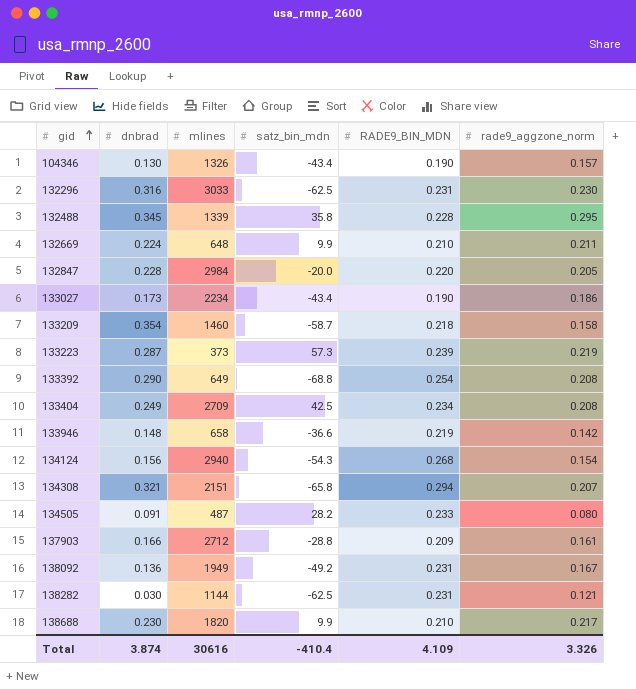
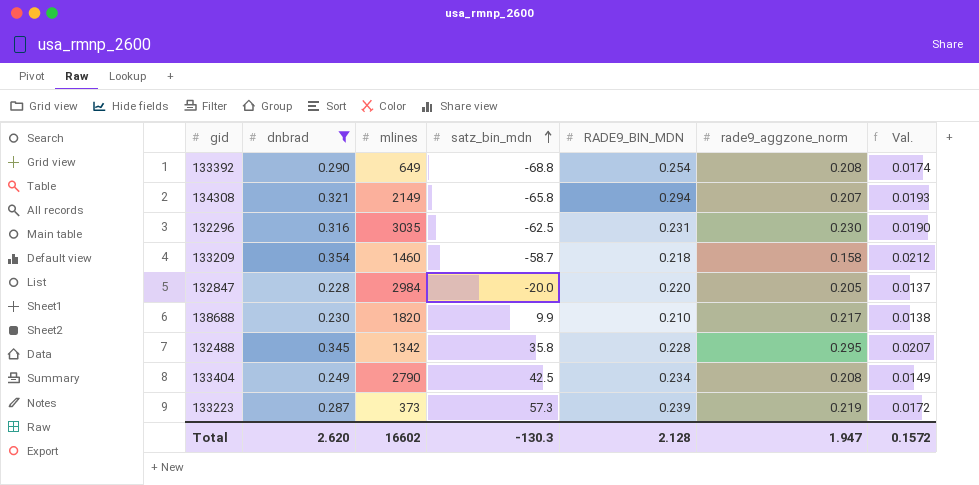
filter: none -> dnbrad >= 0.228
row order: gid ascending -> satz_bin_mdn ascending
column Val. | formula: none -> [dnbrad] * 0.06
134308 | mlines: 2151 -> 2149
132296 | mlines: 3033 -> 3035
132488 | mlines: 1339 -> 1342
133404 | mlines: 2709 -> 2790
Total | dnbrad: 3.874 -> 2.620
Total | mlines: 30616 -> 16602
Total | satz_bin_mdn: -410.4 -> -130.3
Total | RADE9_BIN_MDN: 4.109 -> 2.128
Total | rade9_aggzone_norm: 3.326 -> 1.947

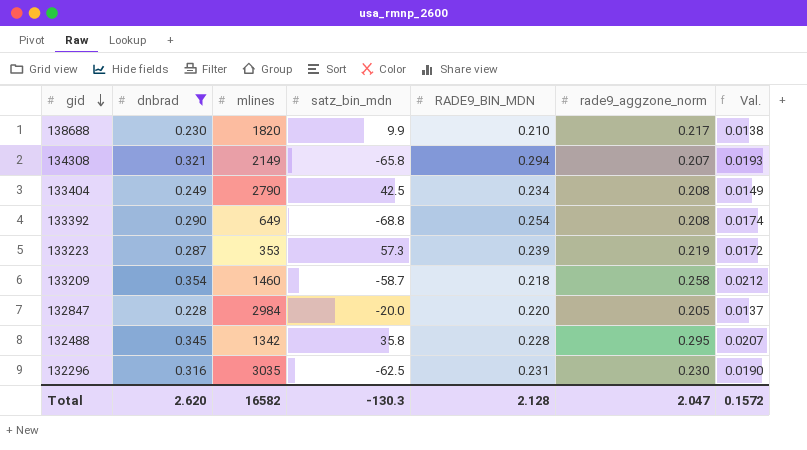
row order: satz_bin_mdn ascending -> gid descending
133223 | mlines: 373 -> 353
133209 | rade9_aggzone_norm: 0.158 -> 0.258
Total | mlines: 16602 -> 16582
Total | rade9_aggzone_norm: 1.947 -> 2.047

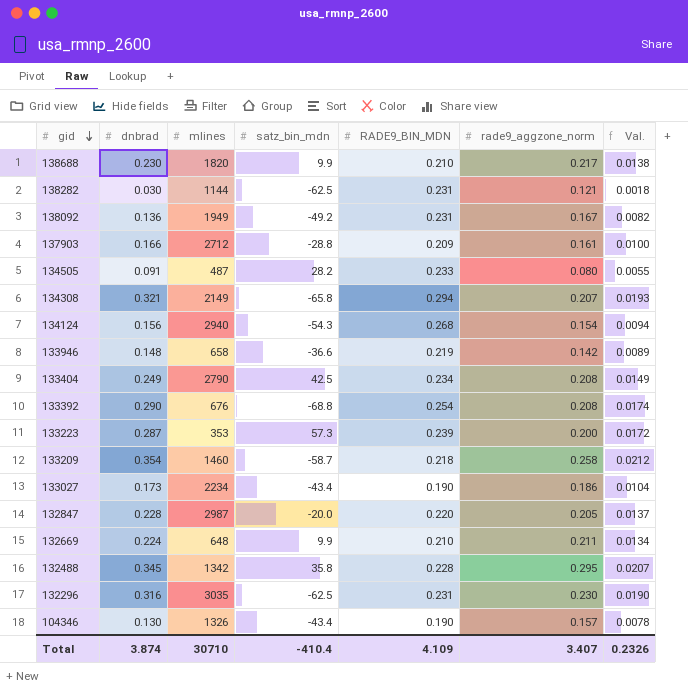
filter: dnbrad >= 0.228 -> none
133392 | mlines: 649 -> 676
133223 | rade9_aggzone_norm: 0.219 -> 0.200
132847 | mlines: 2984 -> 2987
Total | dnbrad: 2.620 -> 3.874
Total | mlines: 16582 -> 30710
Total | satz_bin_mdn: -130.3 -> -410.4
Total | RADE9_BIN_MDN: 2.128 -> 4.109
Total | rade9_aggzone_norm: 2.047 -> 3.407
Total | Val.: 0.1572 -> 0.2326

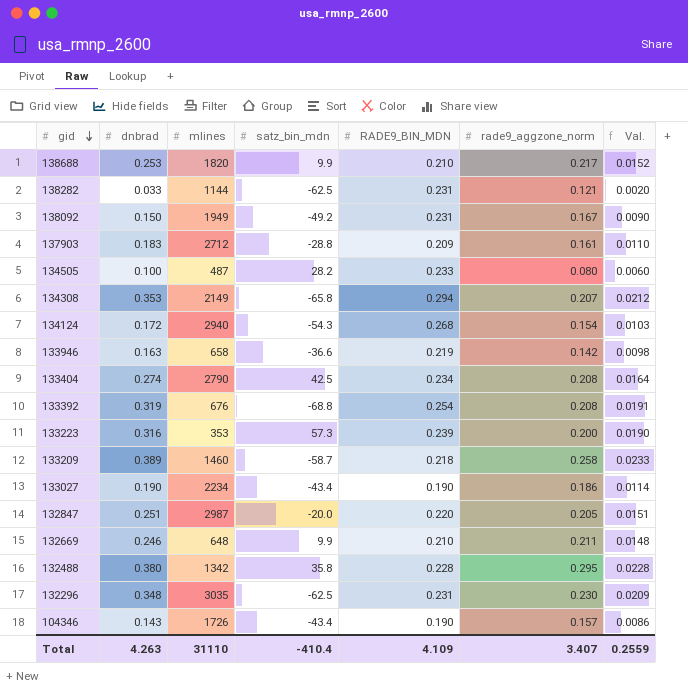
138688 | dnbrad: 0.230 -> 0.253
138688 | Val.: 0.0138 -> 0.0152
138282 | dnbrad: 0.030 -> 0.033
138282 | Val.: 0.0018 -> 0.0020
138092 | dnbrad: 0.136 -> 0.150
138092 | Val.: 0.0082 -> 0.0090
137903 | dnbrad: 0.166 -> 0.183
137903 | Val.: 0.0100 -> 0.0110
134505 | dnbrad: 0.091 -> 0.100
134505 | Val.: 0.0055 -> 0.0060
134308 | dnbrad: 0.321 -> 0.353
134308 | Val.: 0.0193 -> 0.0212
134124 | dnbrad: 0.156 -> 0.172
134124 | Val.: 0.0094 -> 0.0103
133946 | dnbrad: 0.148 -> 0.163
133946 | Val.: 0.0089 -> 0.0098
133404 | dnbrad: 0.249 -> 0.274
133404 | Val.: 0.0149 -> 0.0164
133392 | dnbrad: 0.290 -> 0.319
133392 | Val.: 0.0174 -> 0.0191
133223 | dnbrad: 0.287 -> 0.316
133223 | Val.: 0.0172 -> 0.0190
133209 | dnbrad: 0.354 -> 0.389
133209 | Val.: 0.0212 -> 0.0233
133027 | dnbrad: 0.173 -> 0.190
133027 | Val.: 0.0104 -> 0.0114
132847 | dnbrad: 0.228 -> 0.251
132847 | Val.: 0.0137 -> 0.0151
132669 | dnbrad: 0.224 -> 0.246
132669 | Val.: 0.0134 -> 0.0148
132488 | dnbrad: 0.345 -> 0.380
132488 | Val.: 0.0207 -> 0.0228
132296 | dnbrad: 0.316 -> 0.348
132296 | Val.: 0.0190 -> 0.0209
104346 | dnbrad: 0.130 -> 0.143
104346 | mlines: 1326 -> 1726
104346 | Val.: 0.0078 -> 0.0086
Total | dnbrad: 3.874 -> 4.263
Total | mlines: 30710 -> 31110
Total | Val.: 0.2326 -> 0.2559

